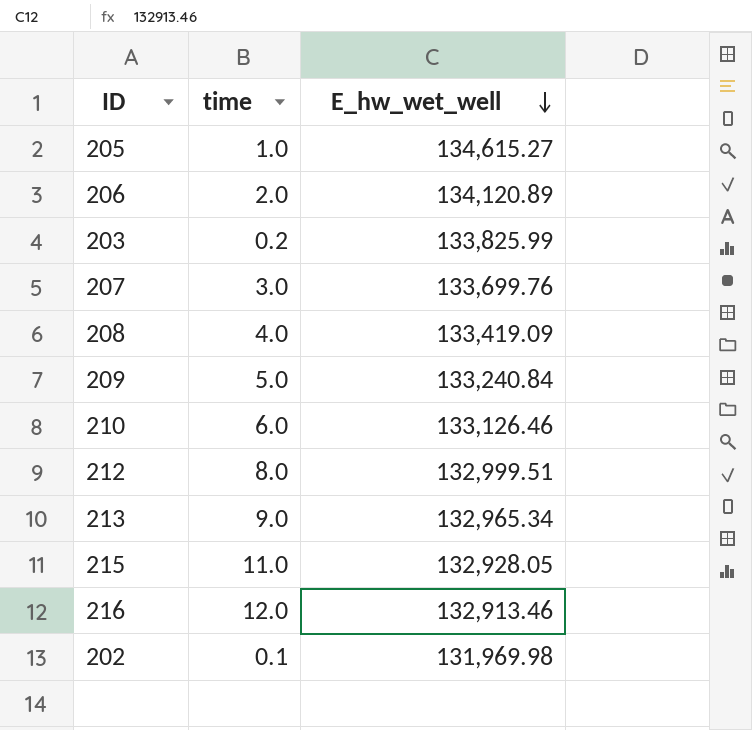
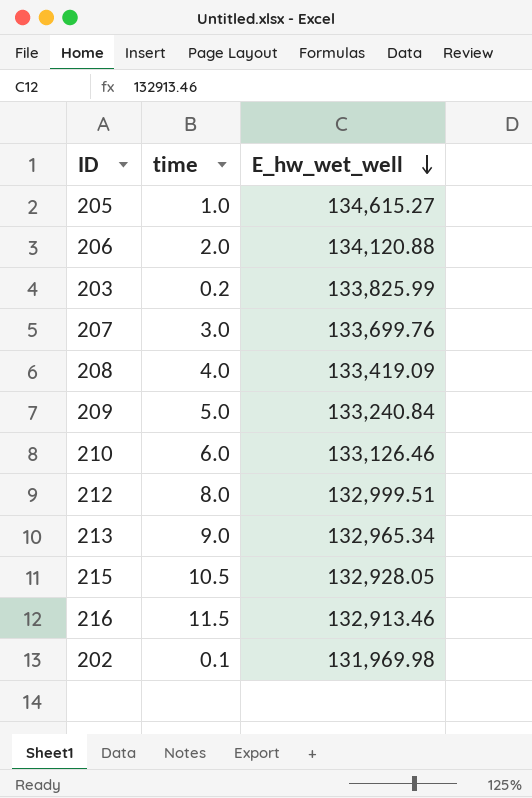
206 | E_hw_wet_well: 134,120.89 -> 134,120.88
215 | time: 11.0 -> 10.5
216 | time: 12.0 -> 11.5

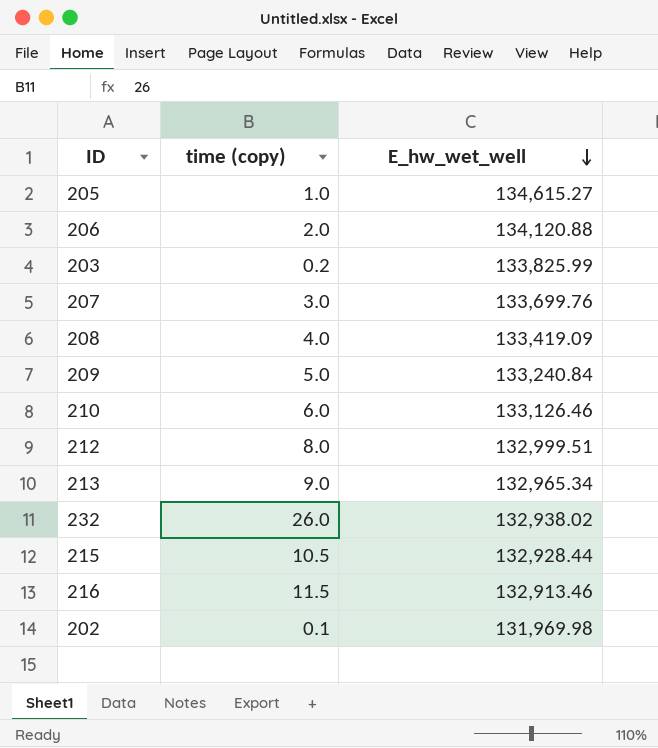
column name: time -> time (copy)
row 232: none -> 26.0 | 132,938.02
215 | E_hw_wet_well: 132,928.05 -> 132,928.44

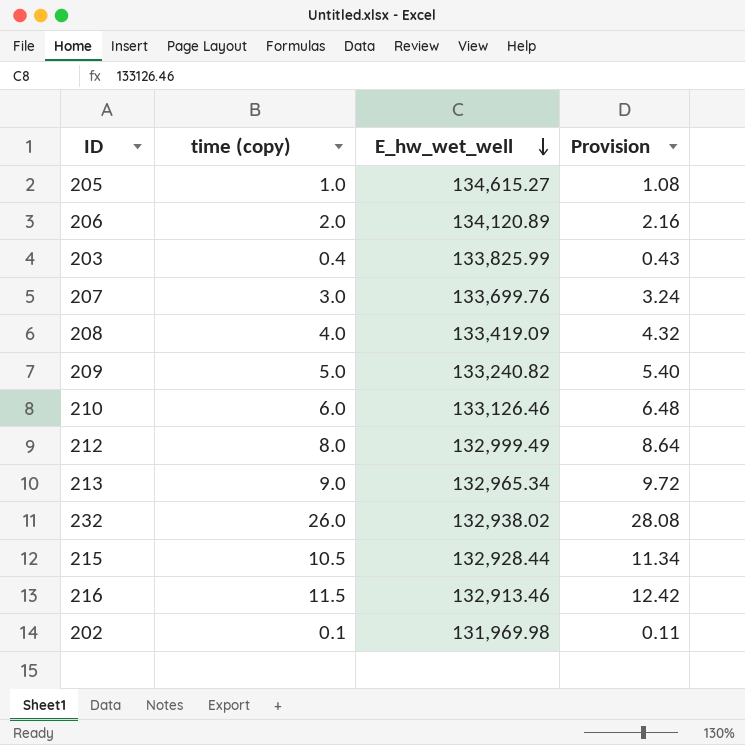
column Provision | formula: none -> [time (copy)] * 1.08
206 | E_hw_wet_well: 134,120.88 -> 134,120.89
203 | time (copy): 0.2 -> 0.4
209 | E_hw_wet_well: 133,240.84 -> 133,240.82
212 | E_hw_wet_well: 132,999.51 -> 132,999.49

